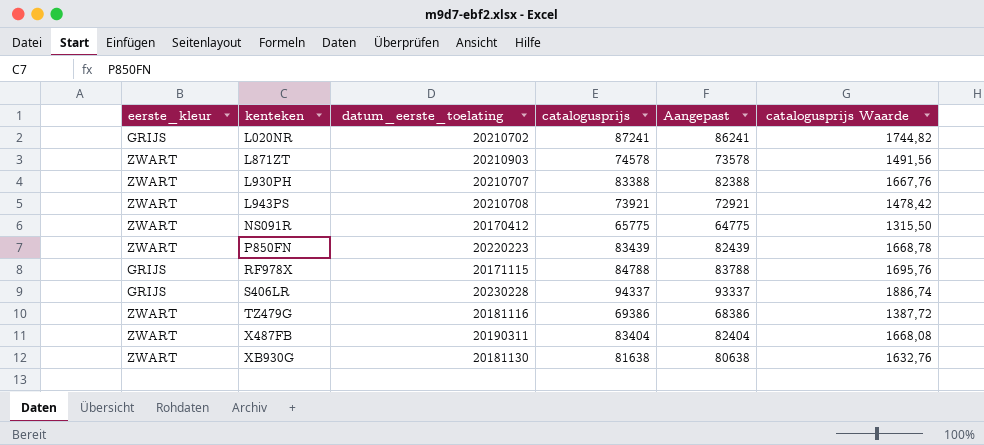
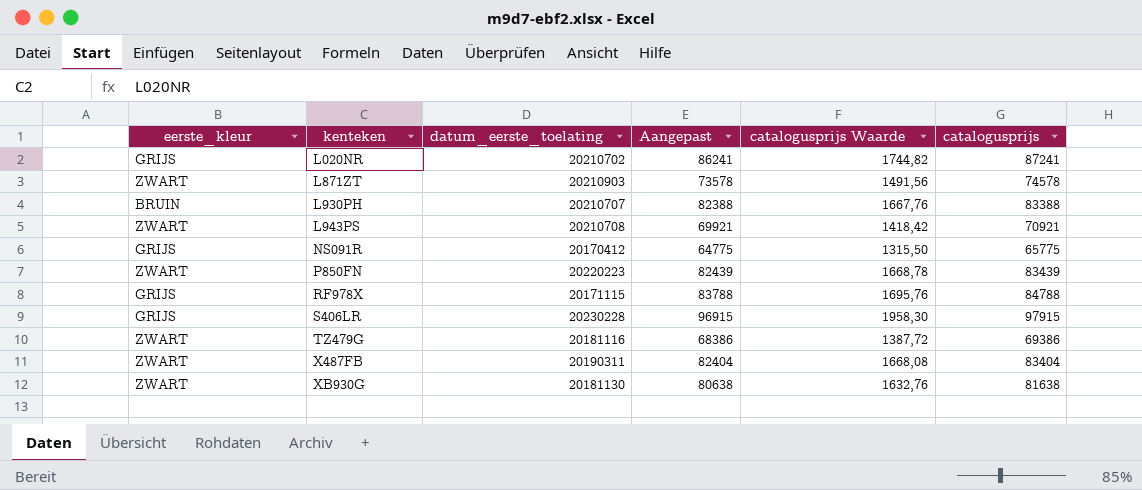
column catalogusprijs | position: 4 -> 6
L930PH | eerste_kleur: ZWART -> BRUIN
L943PS | Aangepast: 72921 -> 69921
L943PS | catalogusprijs Waarde: 1478,42 -> 1418,42
L943PS | catalogusprijs: 73921 -> 70921
NS091R | eerste_kleur: ZWART -> GRIJS
S406LR | Aangepast: 93337 -> 96915
S406LR | catalogusprijs Waarde: 1886,74 -> 1958,30
S406LR | catalogusprijs: 94337 -> 97915

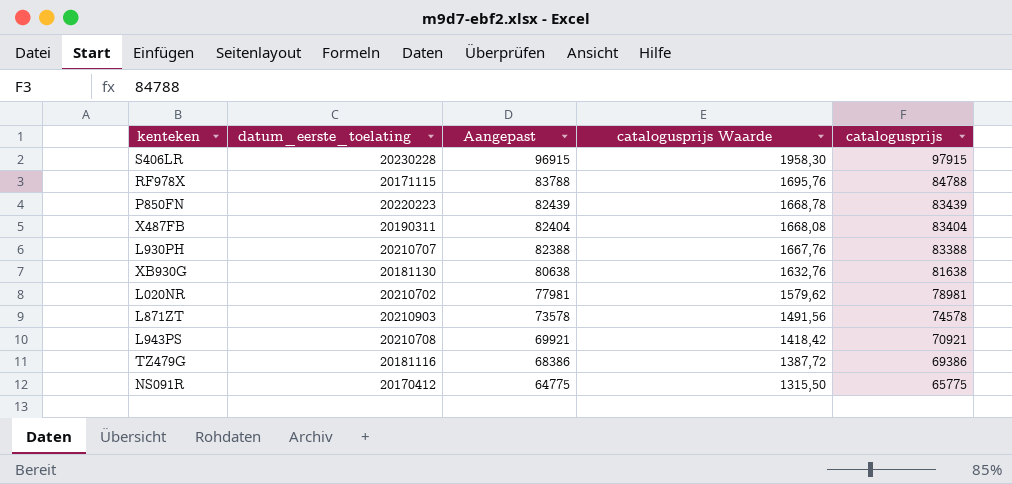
row order: kenteken ascending -> Aangepast descending
column eerste_kleur | position: 1 -> none
L020NR | Aangepast: 86241 -> 77981
L020NR | catalogusprijs Waarde: 1744,82 -> 1579,62
L020NR | catalogusprijs: 87241 -> 78981

